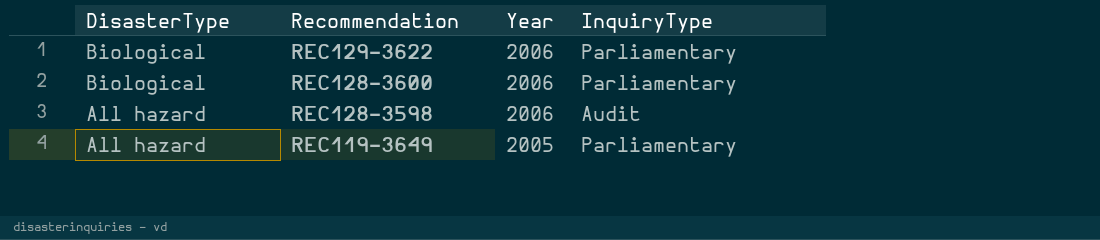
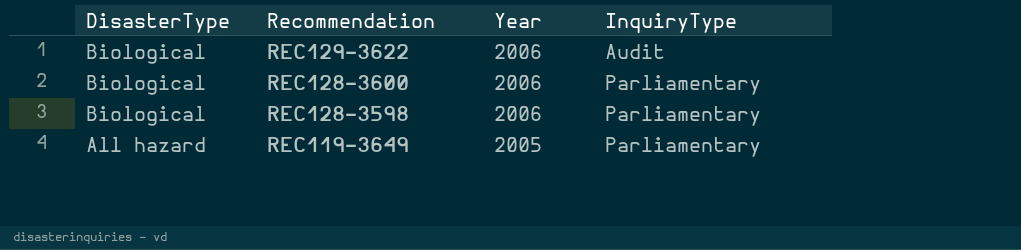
REC129-3622 | InquiryType: Parliamentary -> Audit
REC128-3598 | DisasterType: All hazard -> Biological
REC128-3598 | InquiryType: Audit -> Parliamentary

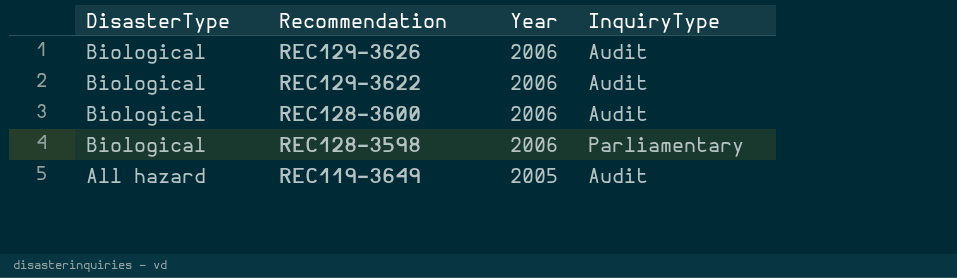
row REC129-3626: none -> Biological | 2006 | Audit
REC128-3600 | InquiryType: Parliamentary -> Audit
REC119-3649 | InquiryType: Parliamentary -> Audit

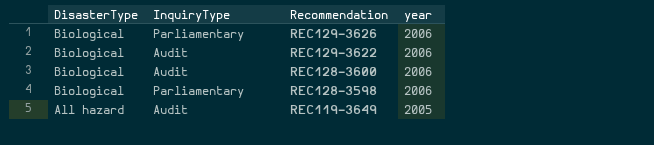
column InquiryType | position: 4 -> 2
column name: Year -> year
REC129-3626 | InquiryType: Audit -> Parliamentary

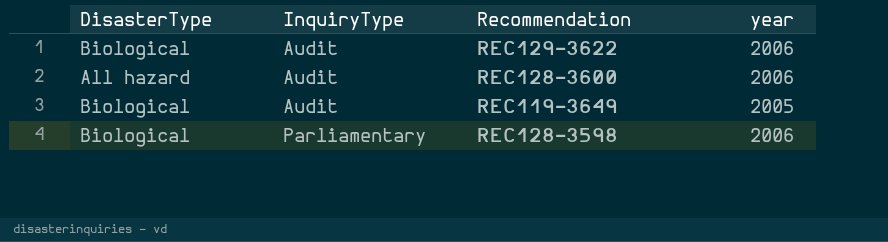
row order: DisasterType descending -> InquiryType ascending
row REC129-3626: Biological | Parliamentary | 2006 -> none
REC128-3600 | DisasterType: Biological -> All hazard
REC119-3649 | DisasterType: All hazard -> Biological

